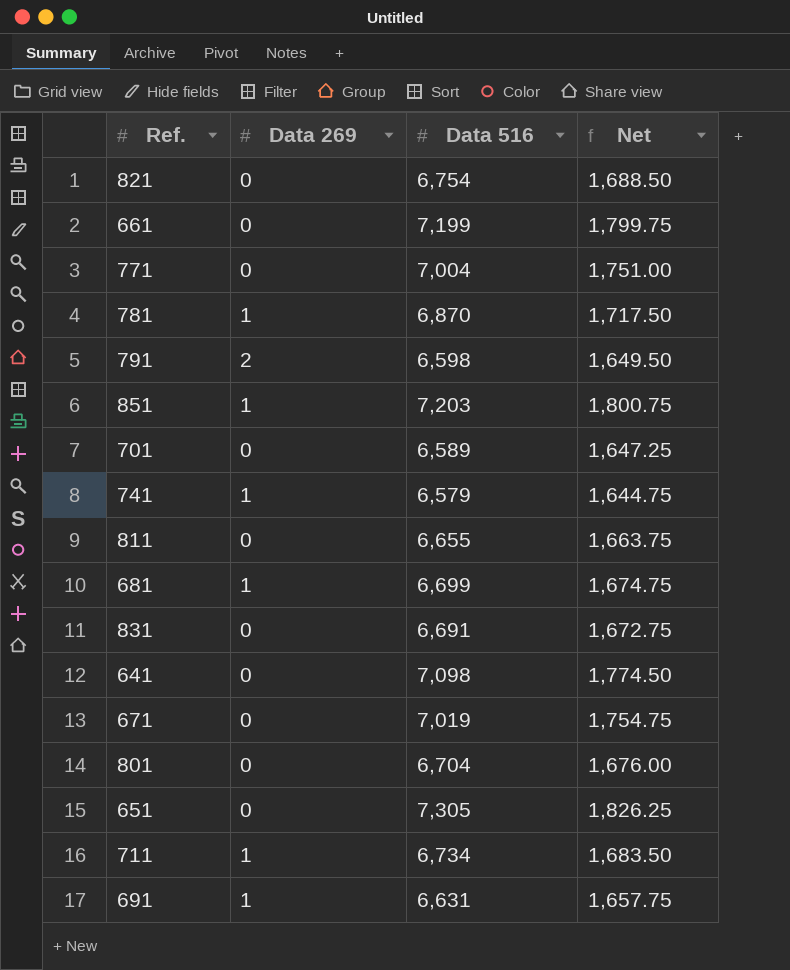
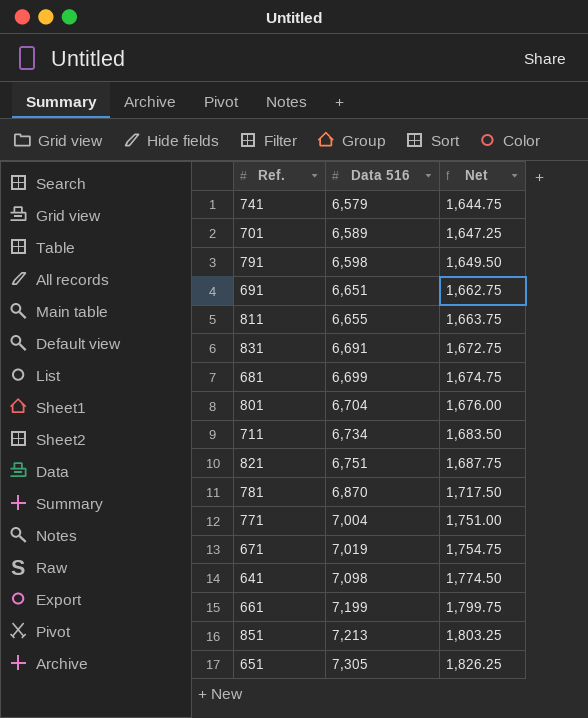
row order: none -> Data 516 ascending
column Data 269 | position: 2 -> none
691 | Data 516: 6,631 -> 6,651
691 | Net: 1,657.75 -> 1,662.75
821 | Data 516: 6,754 -> 6,751
821 | Net: 1,688.50 -> 1,687.75
851 | Data 516: 7,203 -> 7,213
851 | Net: 1,800.75 -> 1,803.25

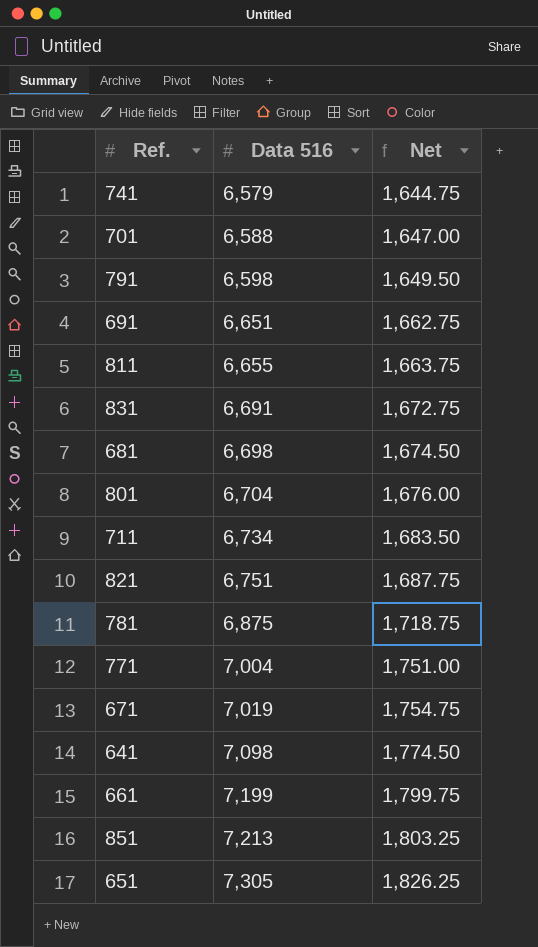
701 | Data 516: 6,589 -> 6,588
701 | Net: 1,647.25 -> 1,647.00
681 | Data 516: 6,699 -> 6,698
681 | Net: 1,674.75 -> 1,674.50
781 | Data 516: 6,870 -> 6,875
781 | Net: 1,717.50 -> 1,718.75

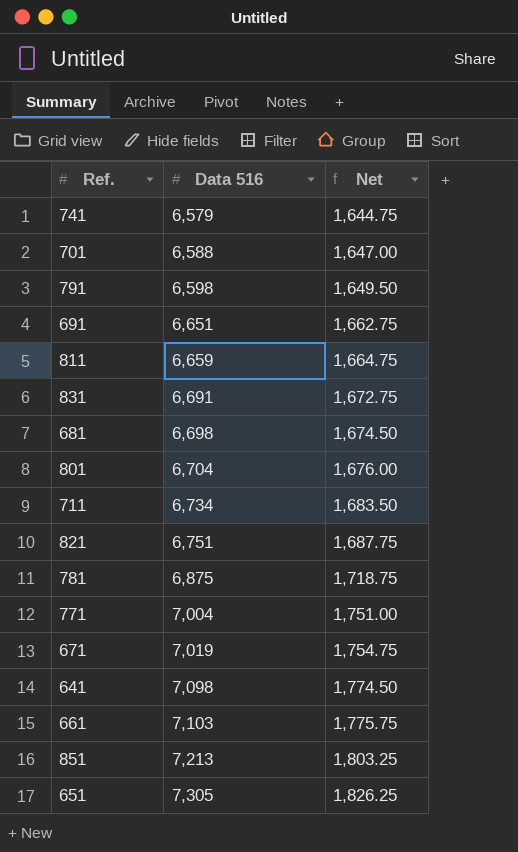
811 | Data 516: 6,655 -> 6,659
811 | Net: 1,663.75 -> 1,664.75
661 | Data 516: 7,199 -> 7,103
661 | Net: 1,799.75 -> 1,775.75

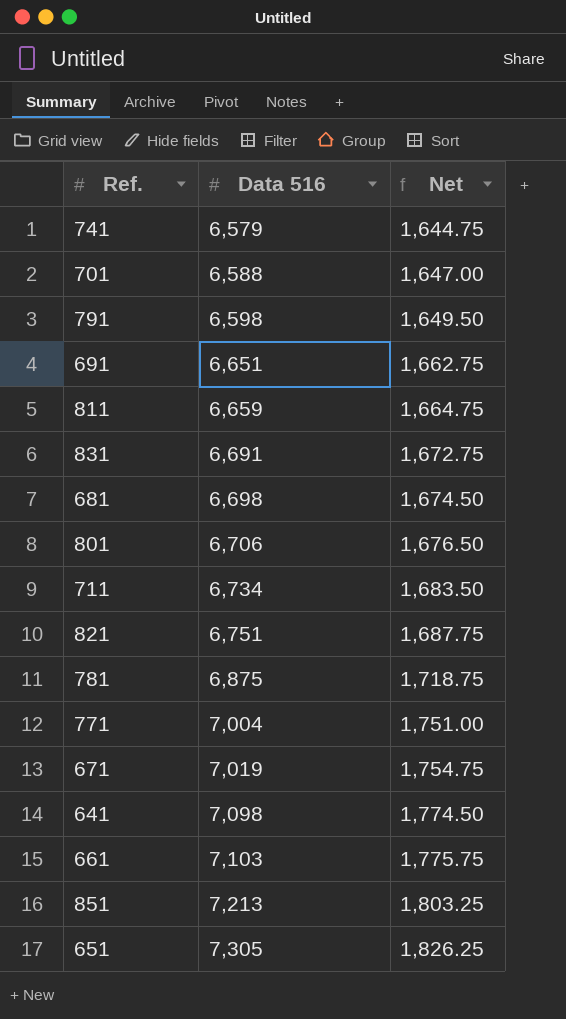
801 | Data 516: 6,704 -> 6,706
801 | Net: 1,676.00 -> 1,676.50

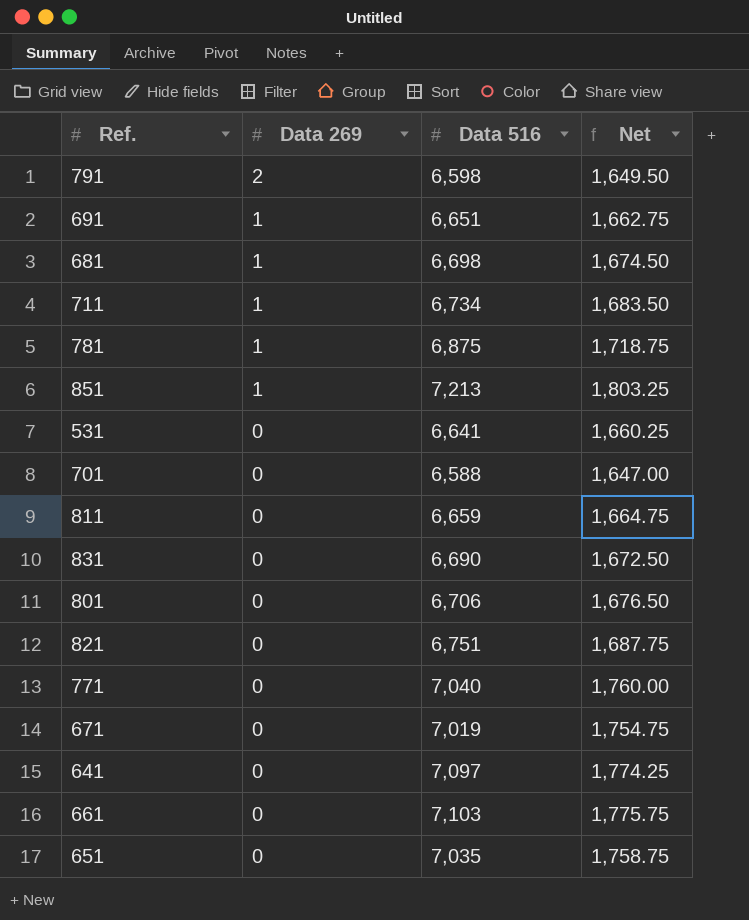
row order: Data 516 ascending -> Data 269 descending
column Data 269 | position: none -> 2
row 741: 6,579 | 1,644.75 -> none
row 531: none -> 0 | 6,641 | 1,660.25
831 | Data 516: 6,691 -> 6,690
831 | Net: 1,672.75 -> 1,672.50
771 | Data 516: 7,004 -> 7,040
771 | Net: 1,751.00 -> 1,760.00
641 | Data 516: 7,098 -> 7,097
641 | Net: 1,774.50 -> 1,774.25
651 | Data 516: 7,305 -> 7,035
651 | Net: 1,826.25 -> 1,758.75

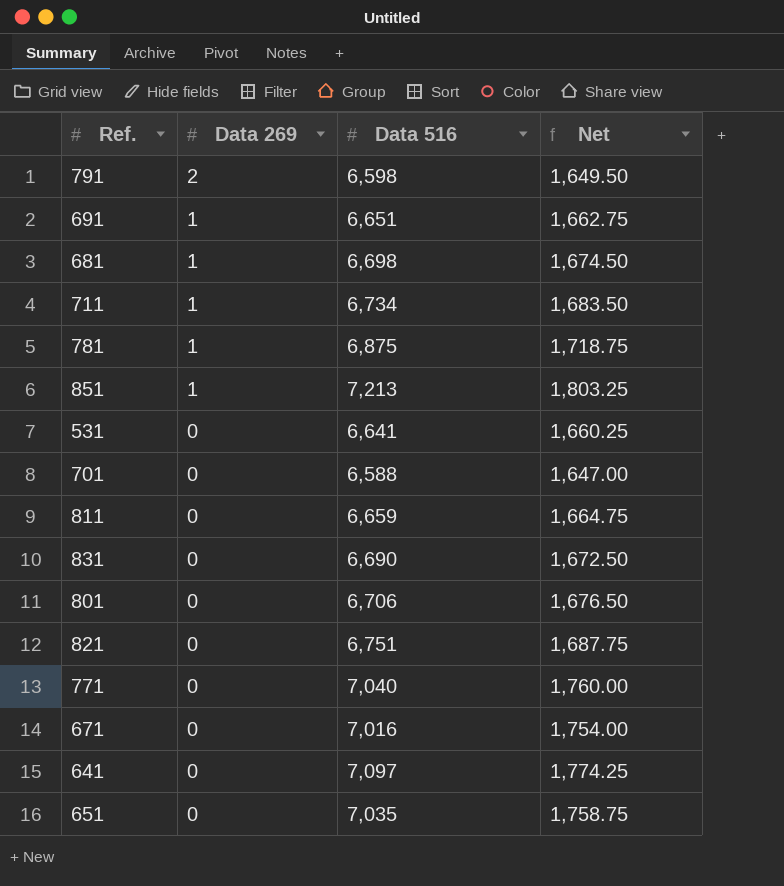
row 661: 0 | 7,103 | 1,775.75 -> none
671 | Data 516: 7,019 -> 7,016
671 | Net: 1,754.75 -> 1,754.00

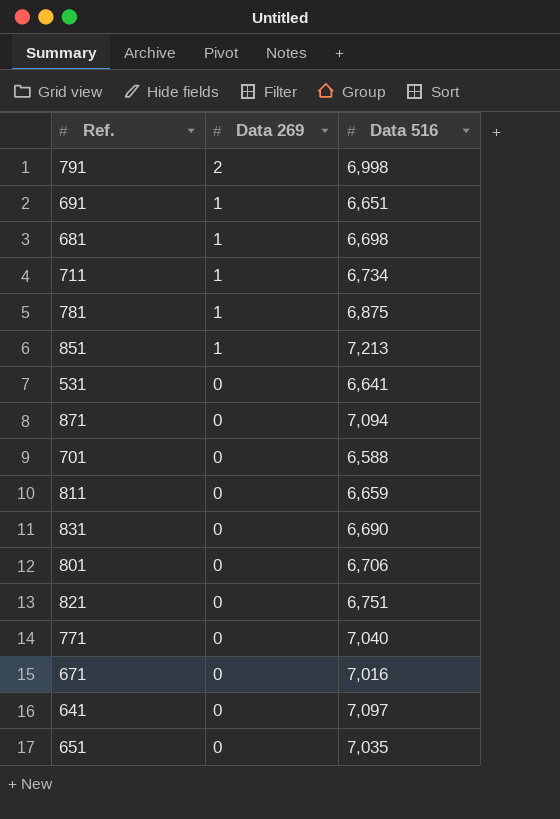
column Net | formula: [Data 516] * 0.25 -> none
791 | Data 516: 6,598 -> 6,998
row 871: none -> 0 | 7,094

